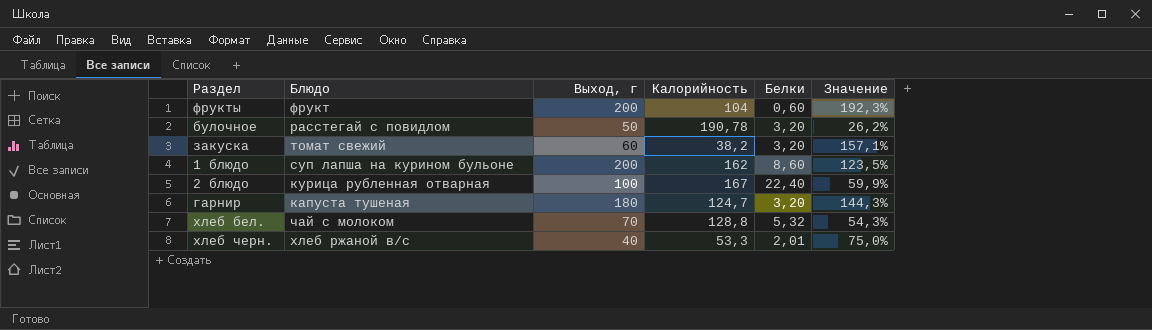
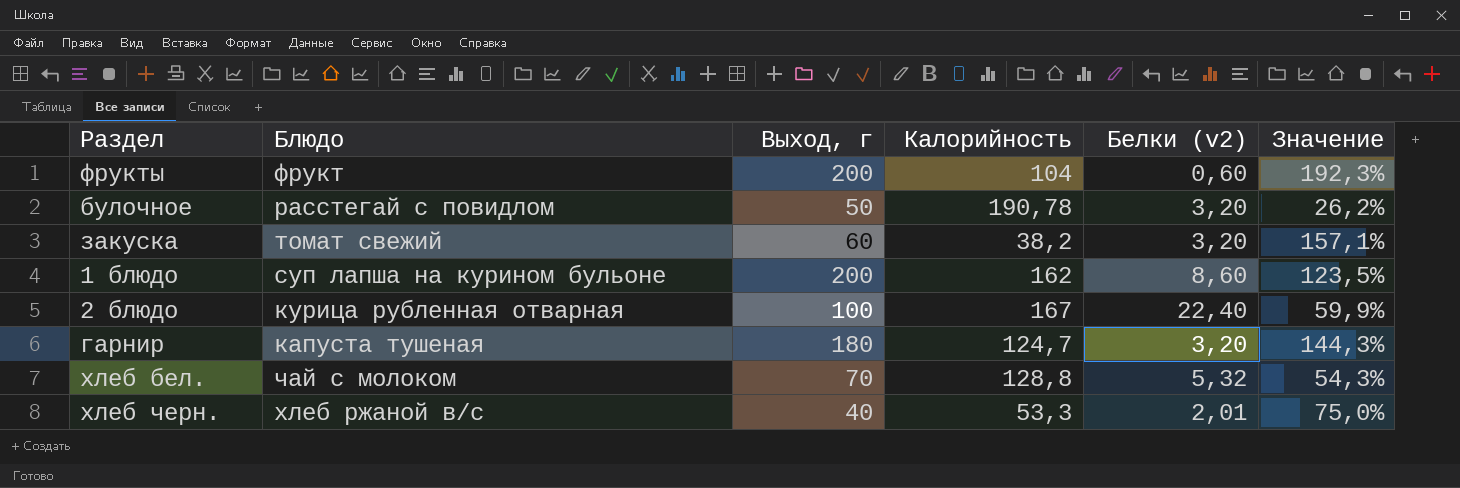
column name: Белки -> Белки (v2)

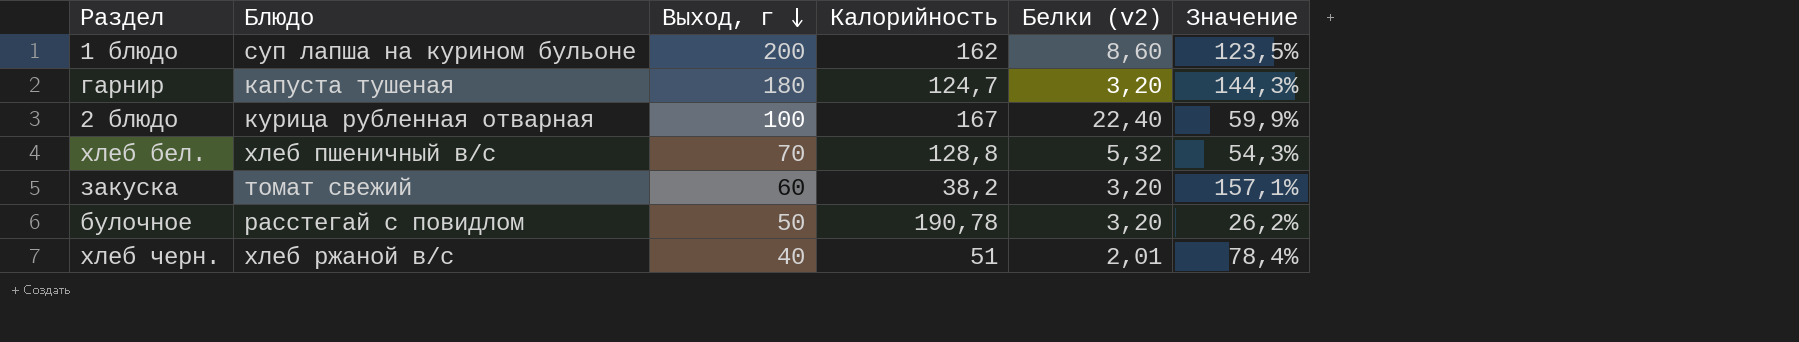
row order: none -> Выход, г descending
row фрукты: фрукт | 200 | 104 | 0,60 | 192,3% -> none
хлеб бел. | Блюдо: чай с молоком -> хлеб пшеничный в/с
хлеб черн. | Калорийность: 53,3 -> 51
хлеб черн. | Значение: 75,0% -> 78,4%

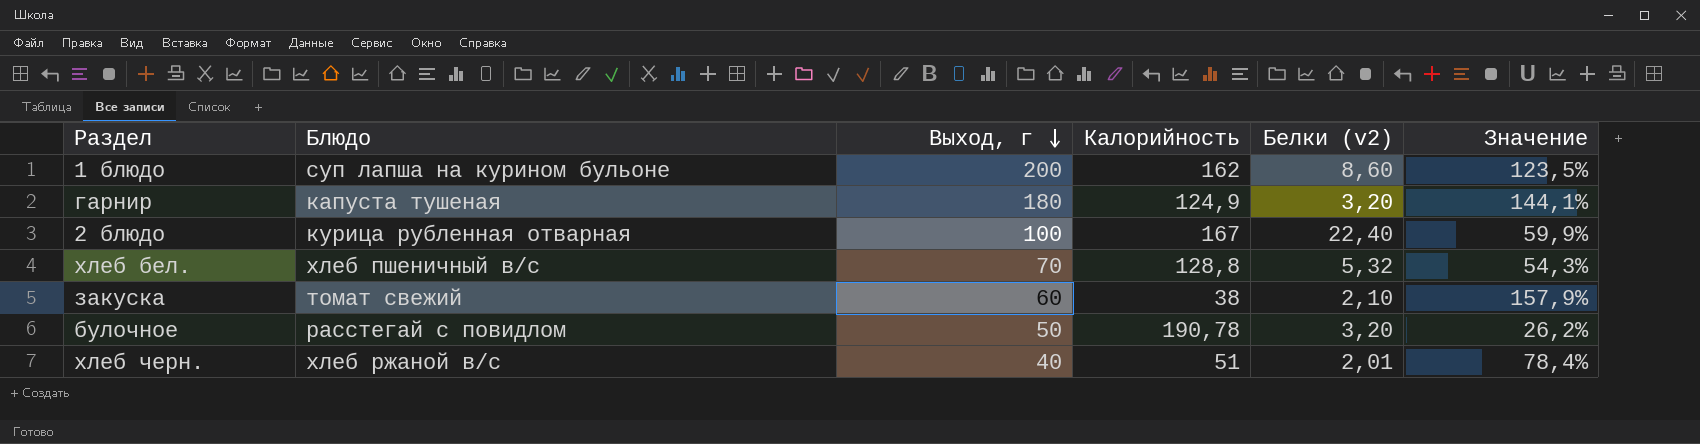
гарнир | Калорийность: 124,7 -> 124,9
гарнир | Значение: 144,3% -> 144,1%
закуска | Калорийность: 38,2 -> 38
закуска | Белки (v2): 3,20 -> 2,10
закуска | Значение: 157,1% -> 157,9%

